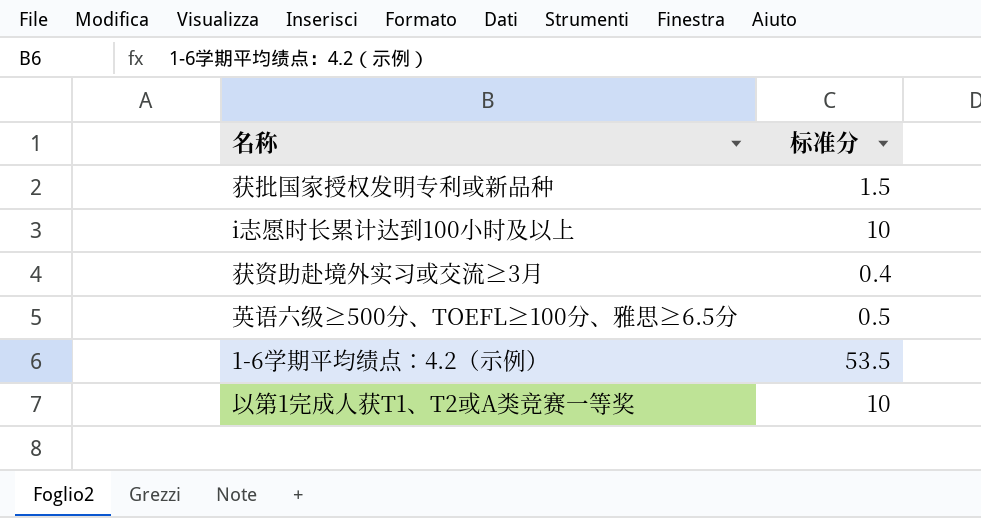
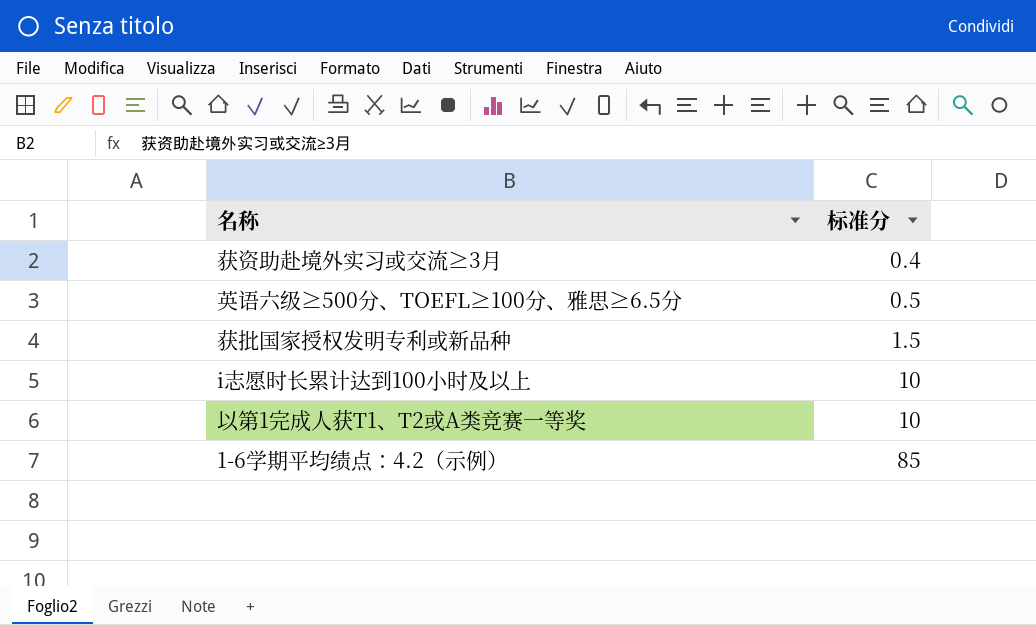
row order: none -> 标准分 ascending
1-6学期平均绩点：4.2（示例） | 标准分: 53.5 -> 85

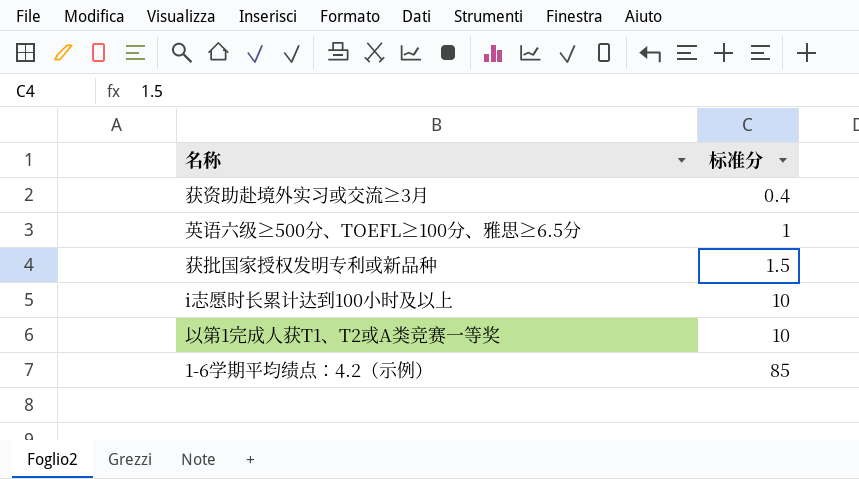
英语六级≥500分、TOEFL≥100分、雅思≥6.5分 | 标准分: 0.5 -> 1

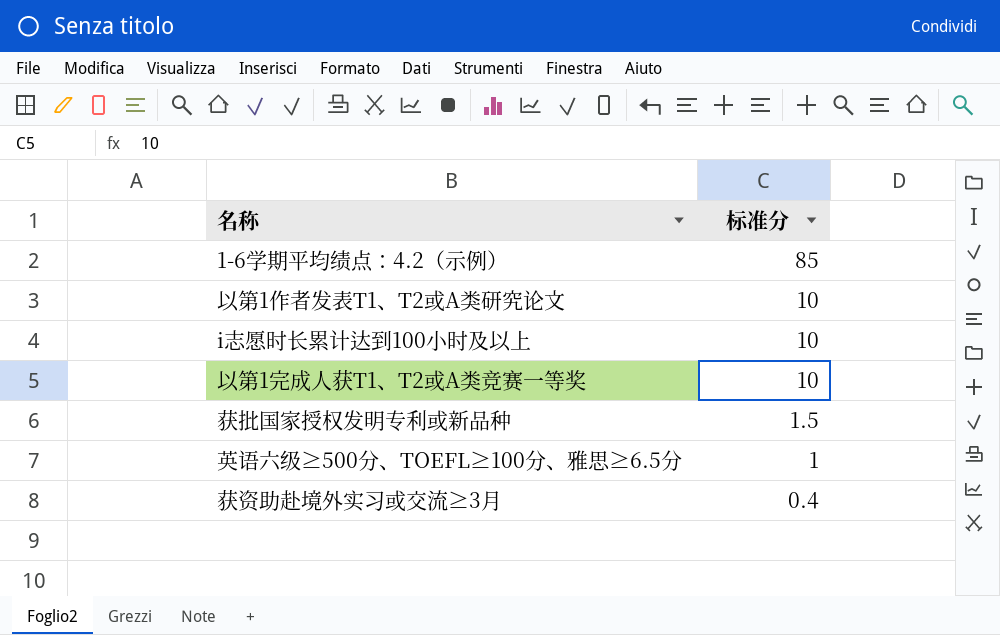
row order: 标准分 ascending -> 标准分 descending
row 以第1作者发表T1、T2或A类研究论文: none -> 10

